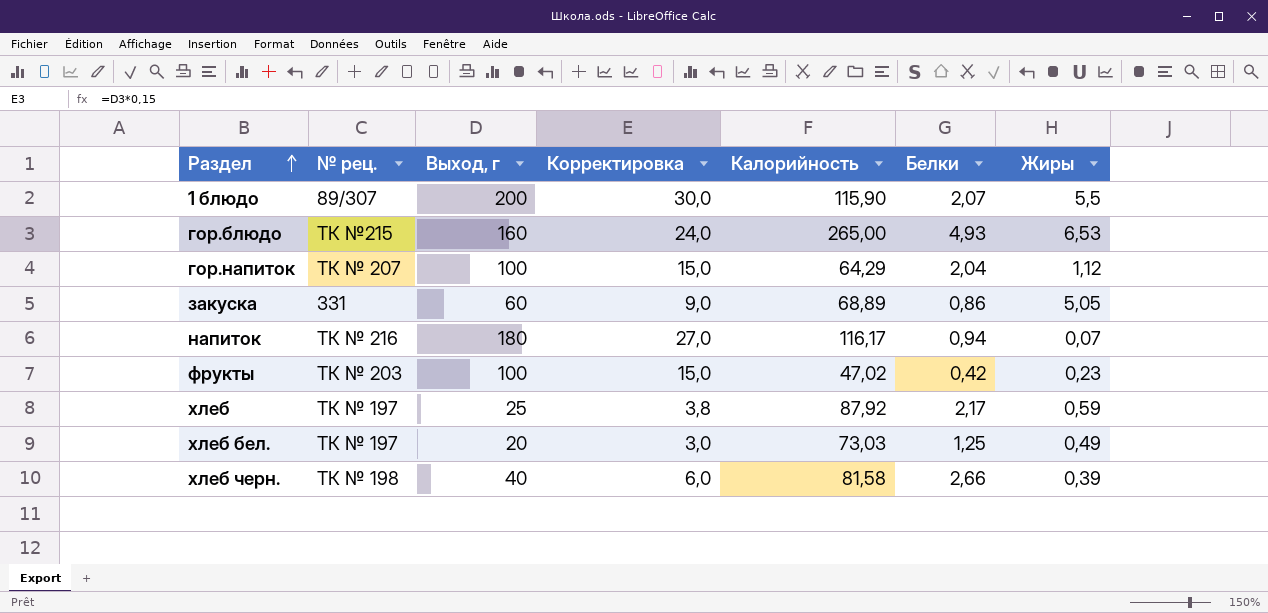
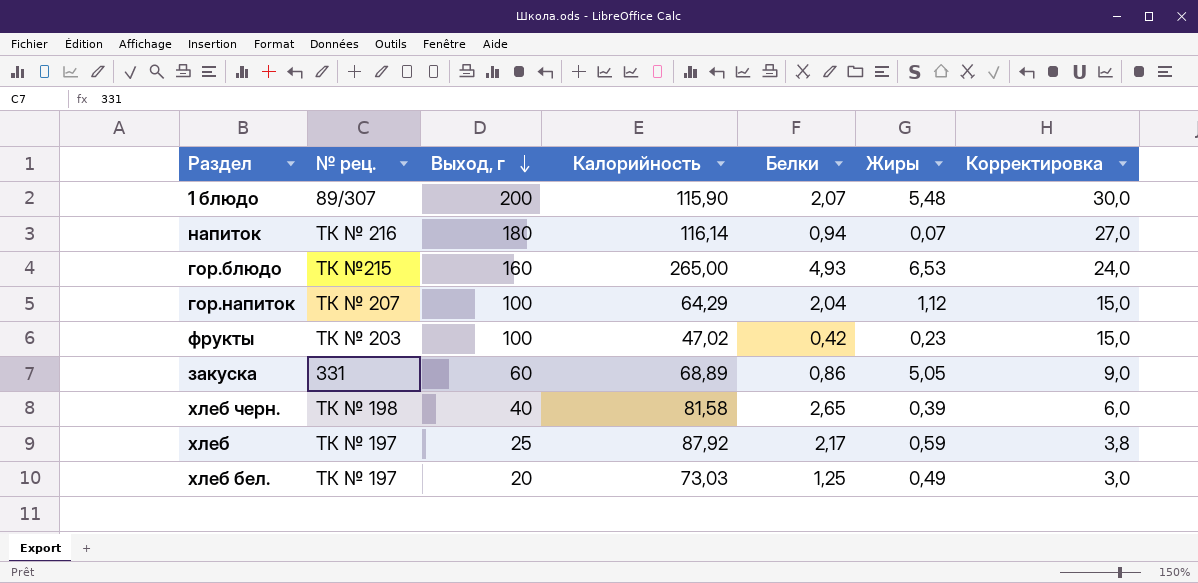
row order: Раздел ascending -> Выход, г descending
column Корректировка | position: 4 -> 7
1 блюдо | Жиры: 5,5 -> 5,48
напиток | Калорийность: 116,17 -> 116,14
хлеб черн. | Белки: 2,66 -> 2,65

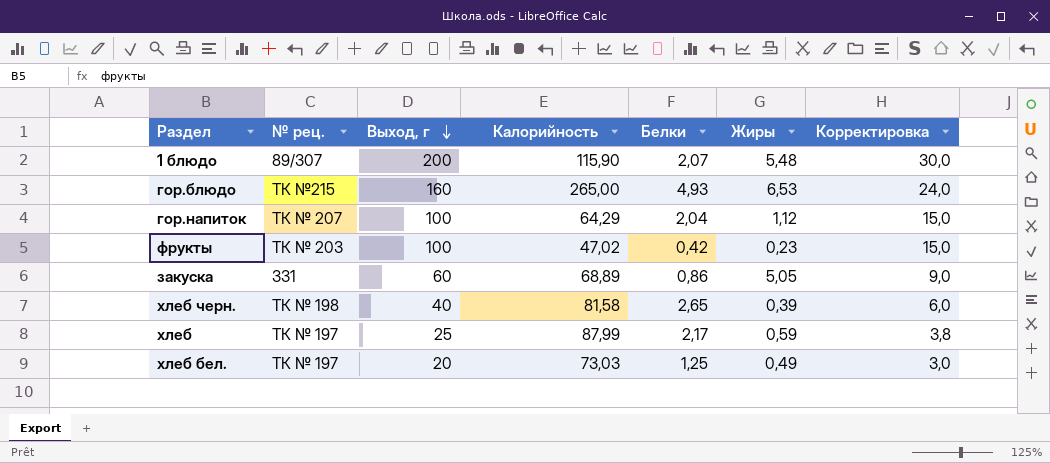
row напиток: ТК № 216 | 180 | 116,14 | 0,94 | 0,07 | 27,0 -> none
хлеб | Калорийность: 87,92 -> 87,99

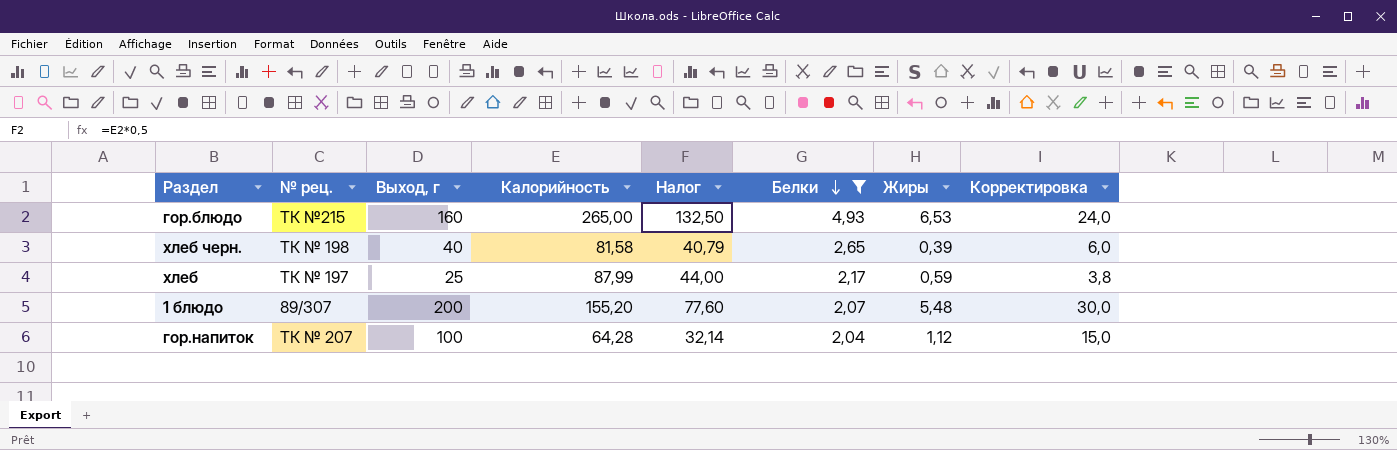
filter: none -> Белки >= 2,04
row order: Выход, г descending -> Белки descending
column Налог | formula: none -> [Калорийность] * 0,5
1 блюдо | Калорийность: 115,90 -> 155,20
гор.напиток | Калорийность: 64,29 -> 64,28

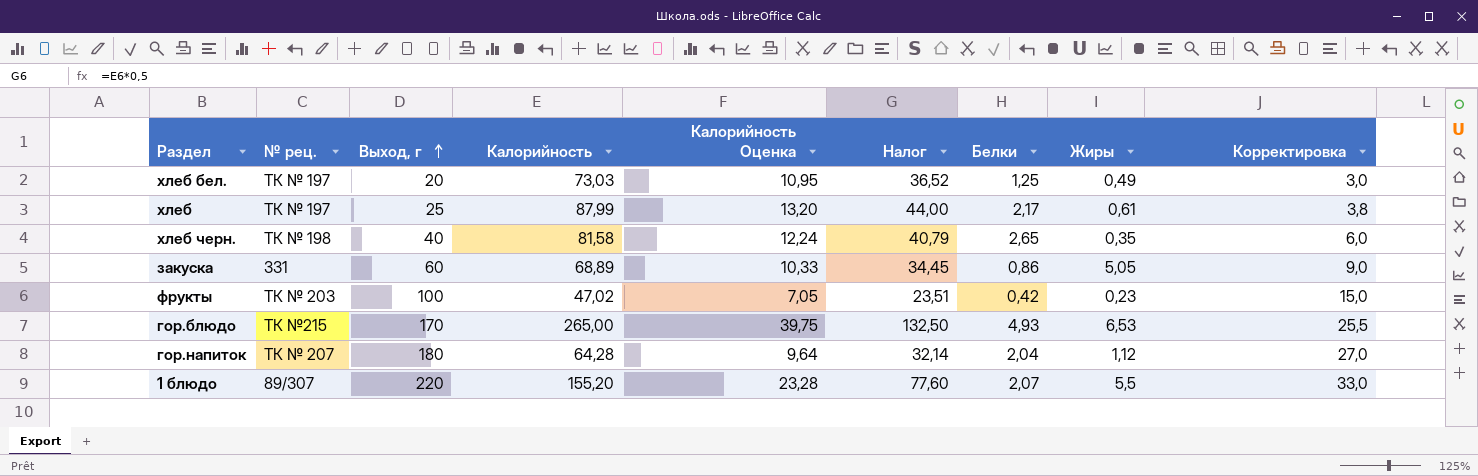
filter: Белки >= 2,04 -> none
row order: Белки descending -> Выход, г ascending
column Калорийность Оценка | formula: none -> [Калорийность] * 0,15
хлеб | Жиры: 0,59 -> 0,61
хлеб черн. | Жиры: 0,39 -> 0,35
гор.блюдо | Выход, г: 160 -> 170
гор.блюдо | Корректировка: 24,0 -> 25,5
гор.напиток | Выход, г: 100 -> 180
гор.напиток | Корректировка: 15,0 -> 27,0
1 блюдо | Выход, г: 200 -> 220
1 блюдо | Жиры: 5,48 -> 5,5
1 блюдо | Корректировка: 30,0 -> 33,0

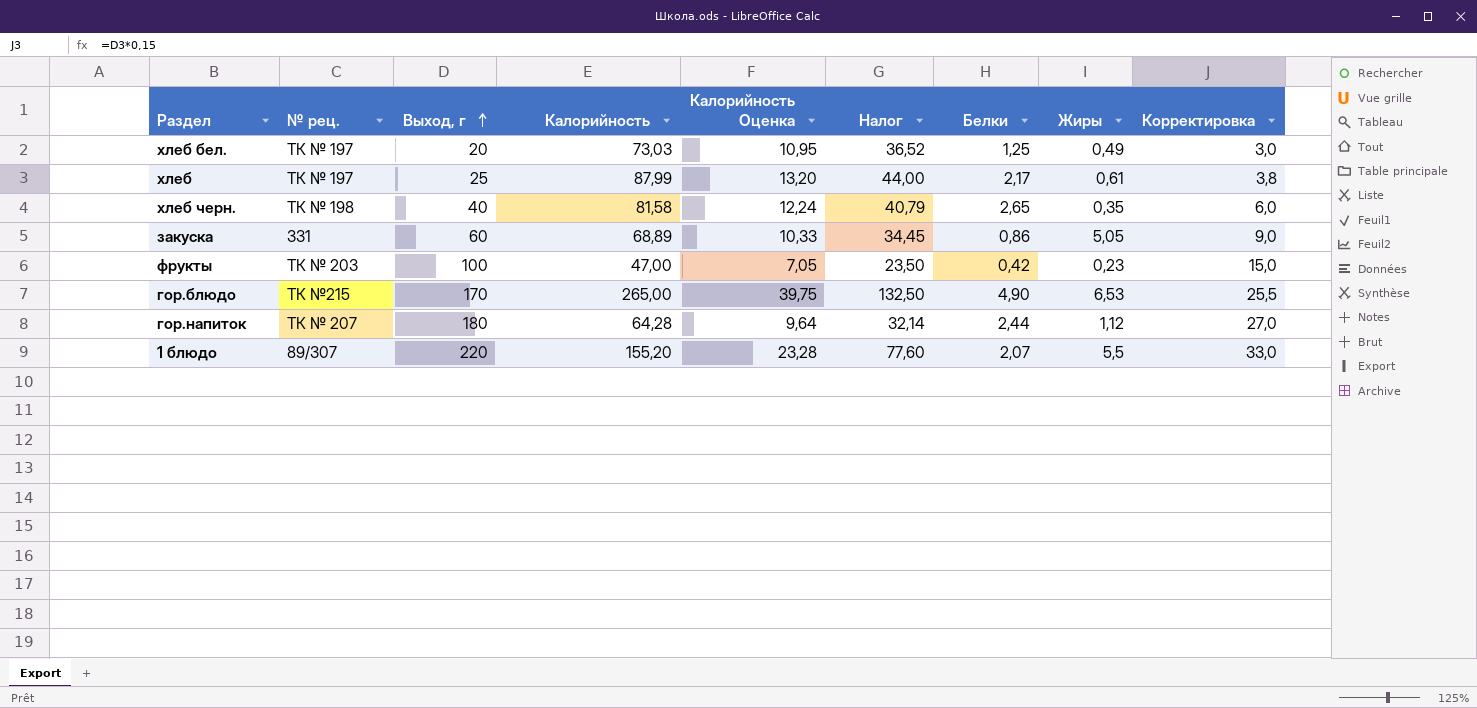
фрукты | Калорийность: 47,02 -> 47,00
фрукты | Налог: 23,51 -> 23,50
гор.блюдо | Белки: 4,93 -> 4,90
гор.напиток | Белки: 2,04 -> 2,44

